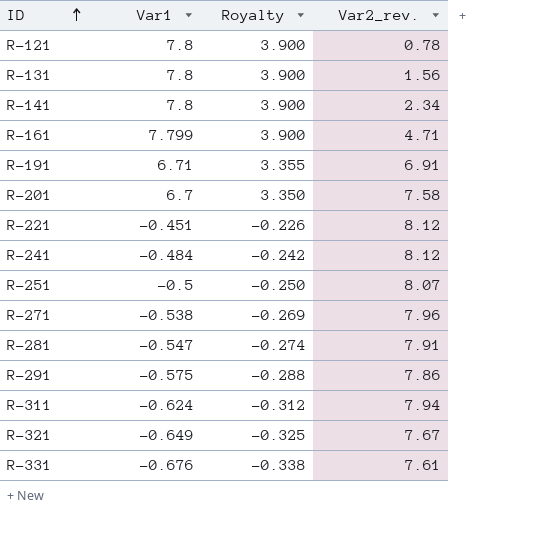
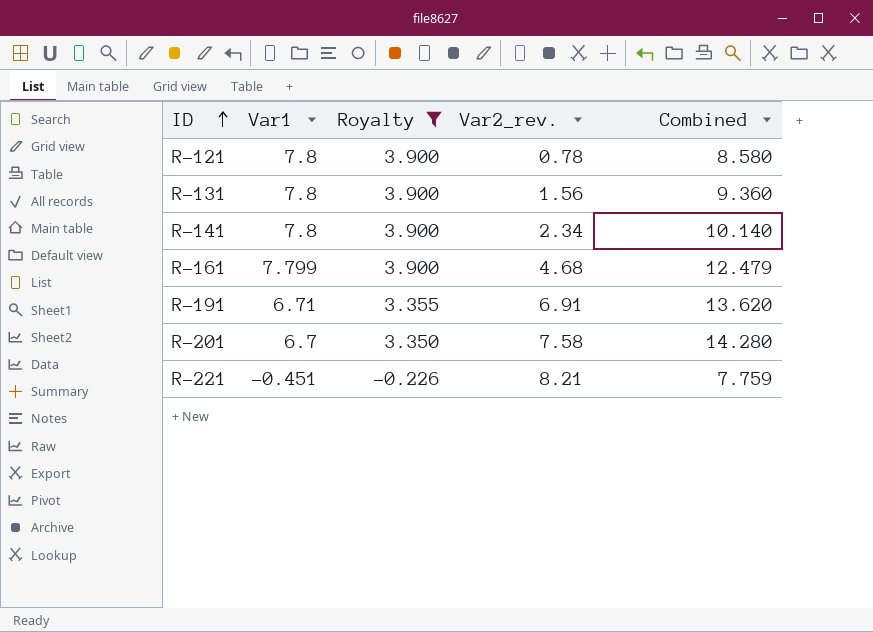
filter: none -> Royalty >= -0.226
column Combined | formula: none -> [Var1] + [Var2_rev.]
R-161 | Var2_rev.: 4.71 -> 4.68
R-221 | Var2_rev.: 8.12 -> 8.21

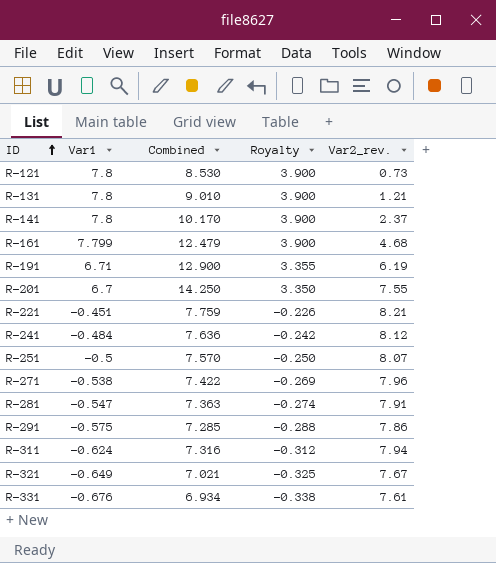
filter: Royalty >= -0.226 -> none
column Combined | position: 5 -> 3
R-121 | Combined: 8.580 -> 8.530
R-121 | Var2_rev.: 0.78 -> 0.73
R-131 | Combined: 9.360 -> 9.010
R-131 | Var2_rev.: 1.56 -> 1.21
R-141 | Combined: 10.140 -> 10.170
R-141 | Var2_rev.: 2.34 -> 2.37
R-191 | Combined: 13.620 -> 12.900
R-191 | Var2_rev.: 6.91 -> 6.19
R-201 | Combined: 14.280 -> 14.250
R-201 | Var2_rev.: 7.58 -> 7.55

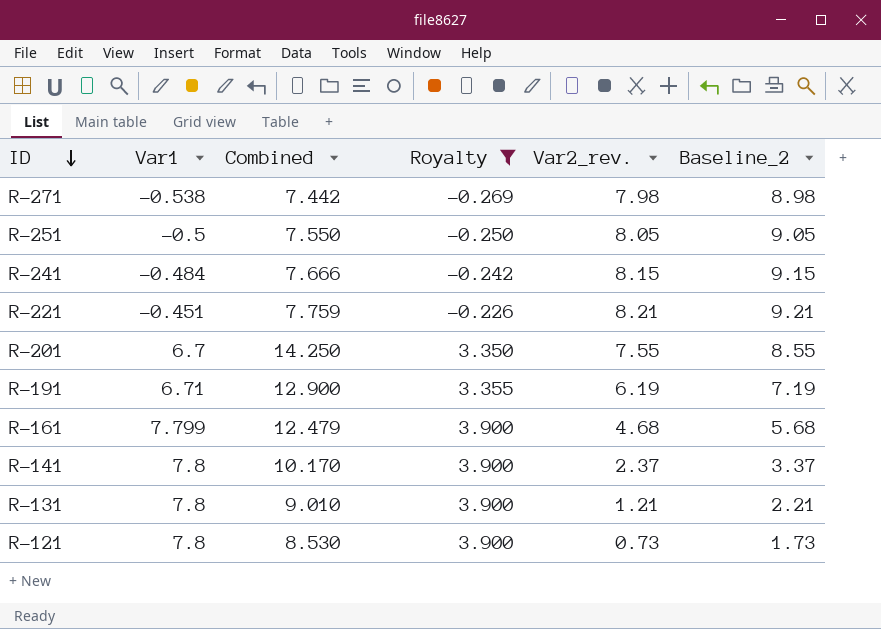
filter: none -> Royalty >= -0.269
row order: ID ascending -> ID descending
column Baseline_2 | formula: none -> [Var2_rev.] + 1
R-271 | Combined: 7.422 -> 7.442
R-271 | Var2_rev.: 7.96 -> 7.98
R-251 | Combined: 7.570 -> 7.550
R-251 | Var2_rev.: 8.07 -> 8.05
R-241 | Combined: 7.636 -> 7.666
R-241 | Var2_rev.: 8.12 -> 8.15

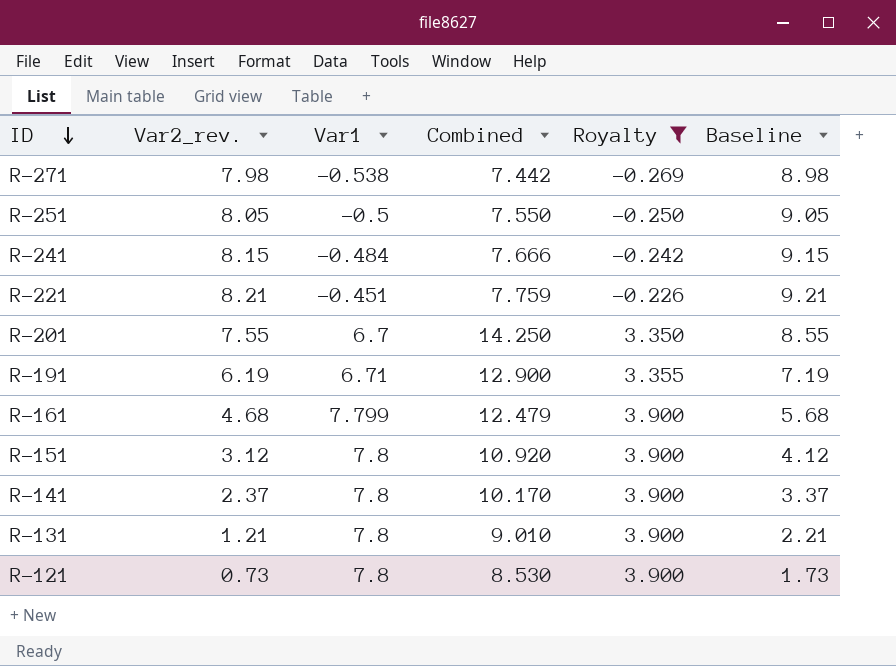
column Var2_rev. | position: 5 -> 2
column name: Baseline_2 -> Baseline
row R-151: none -> 3.12 | 7.8 | 10.920 | 3.900 | 4.12

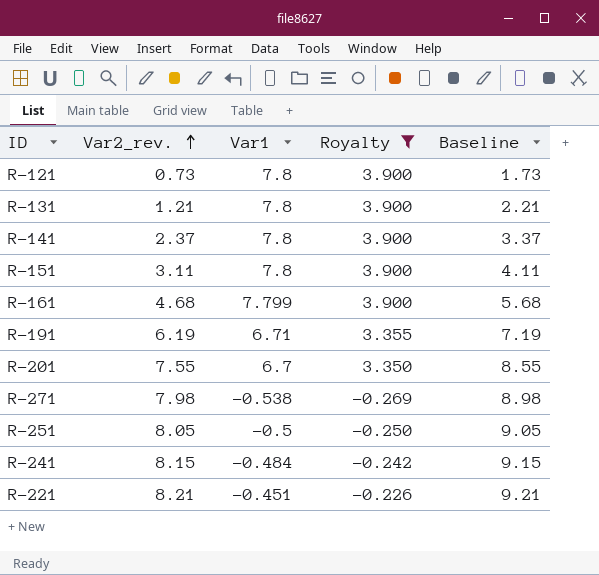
row order: ID descending -> Var2_rev. ascending
column Combined | formula: [Var2_rev.] + [Var1] -> none
R-151 | Var2_rev.: 3.12 -> 3.11
R-151 | Baseline: 4.12 -> 4.11

